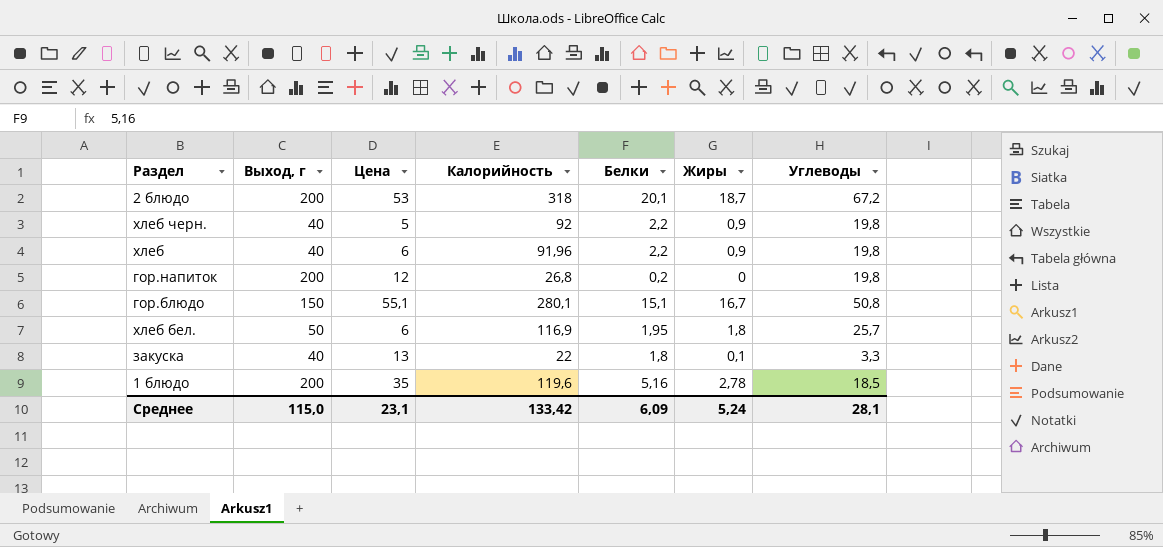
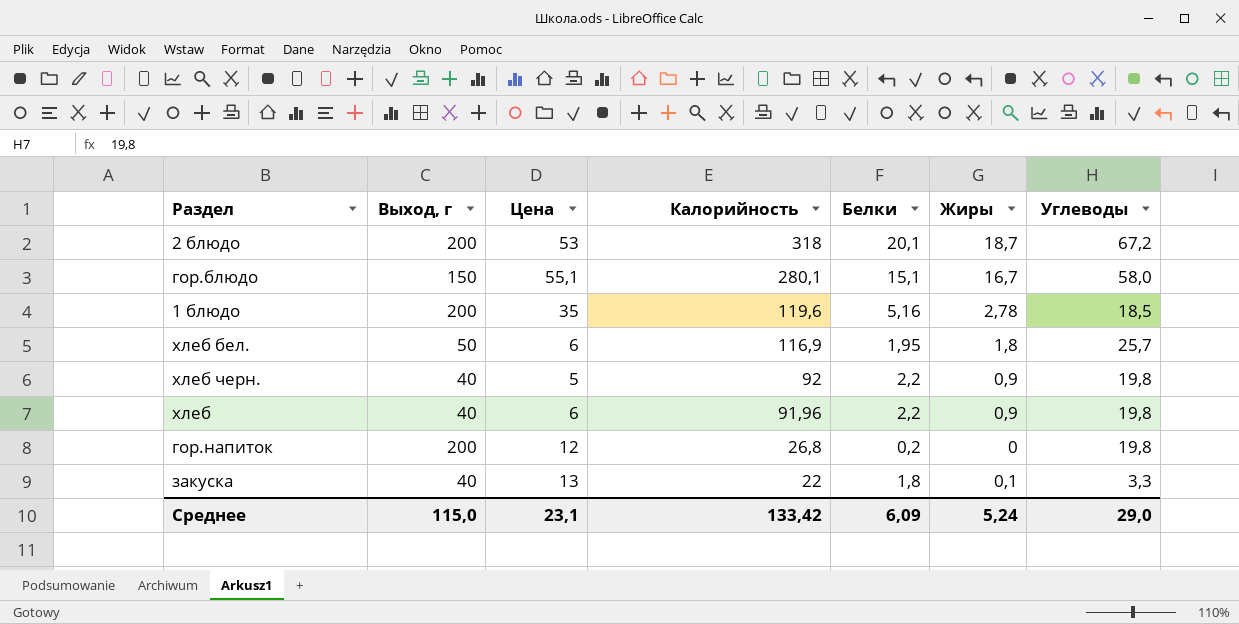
row order: none -> Калорийность descending
гор.блюдо | Углеводы: 50,8 -> 58,0
Среднее | Углеводы: 28,1 -> 29,0

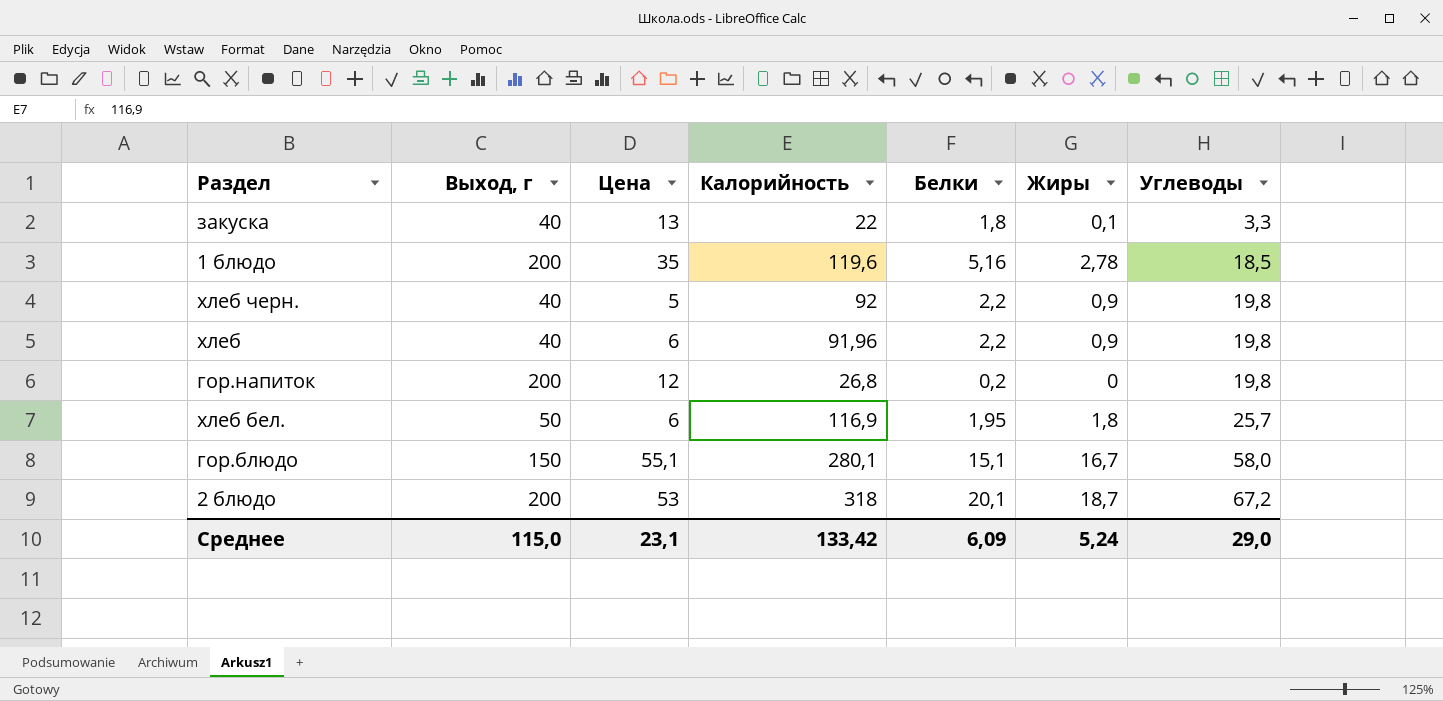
row order: Калорийность descending -> Углеводы ascending

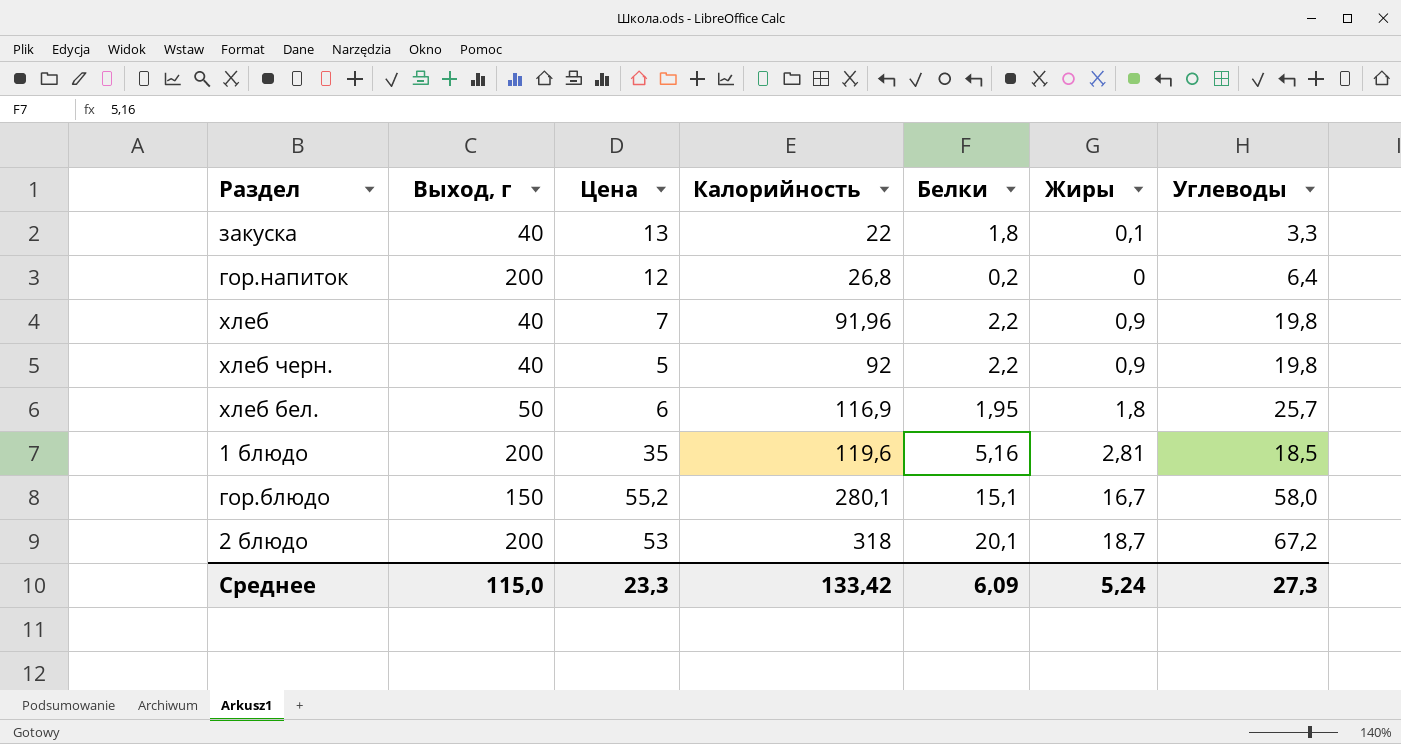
row order: Углеводы ascending -> Калорийность ascending
гор.напиток | Углеводы: 19,8 -> 6,4
хлеб | Цена: 6 -> 7
1 блюдо | Жиры: 2,78 -> 2,81
гор.блюдо | Цена: 55,1 -> 55,2
Среднее | Цена: 23,1 -> 23,3
Среднее | Углеводы: 29,0 -> 27,3

